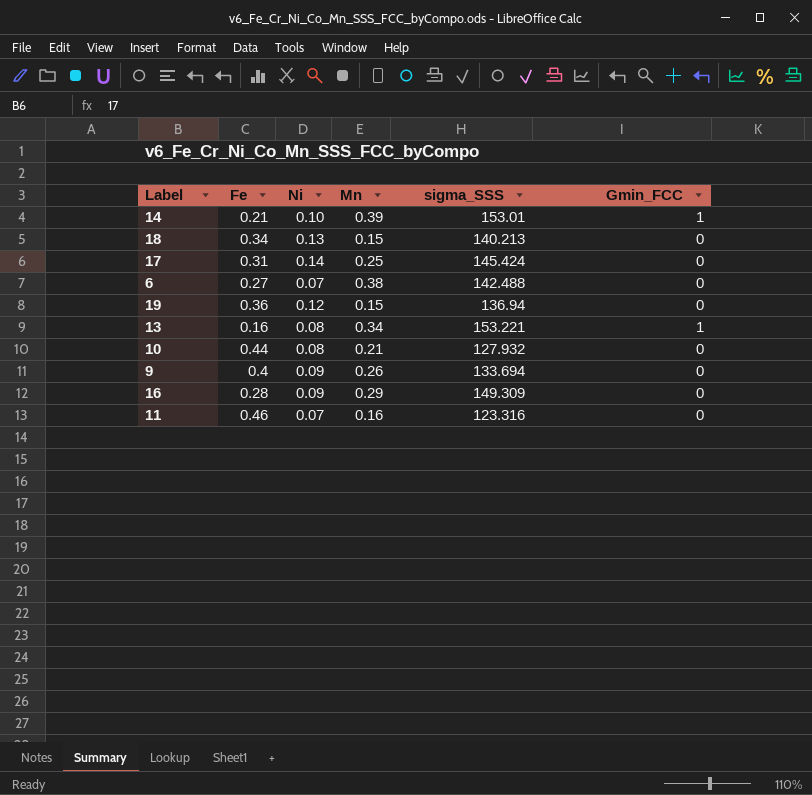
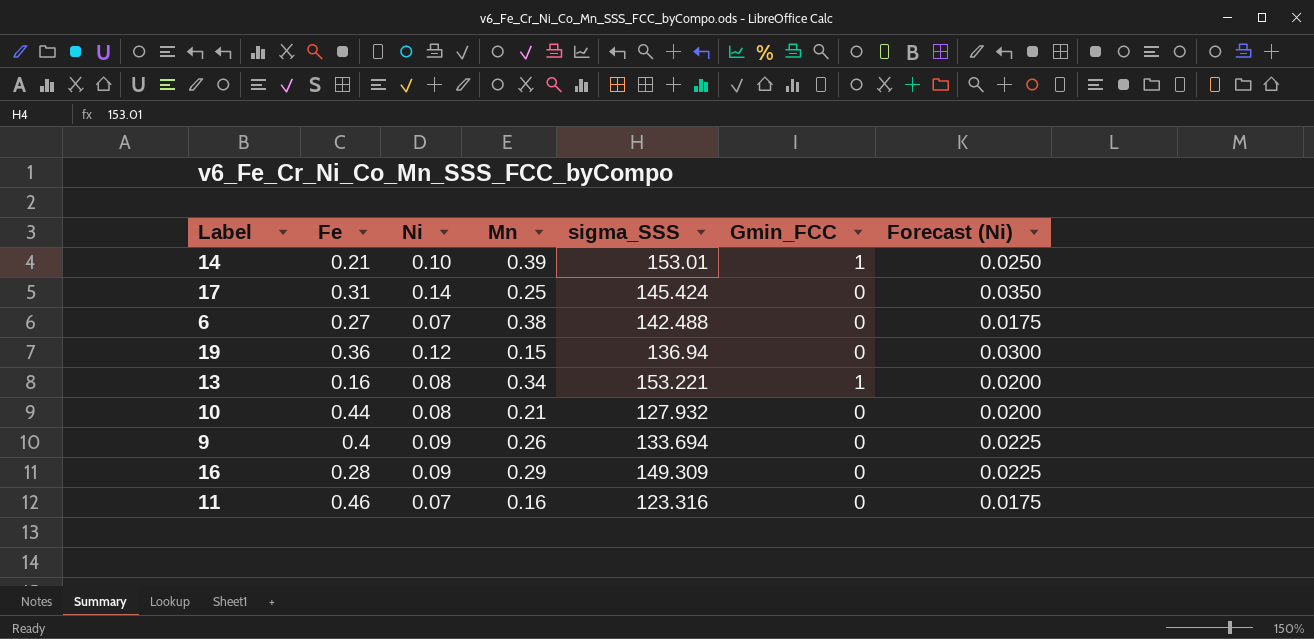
column Forecast (Ni) | formula: none -> [Ni] * 0.25
row 18: 0.34 | 0.13 | 0.15 | 140.213 | 0 -> none

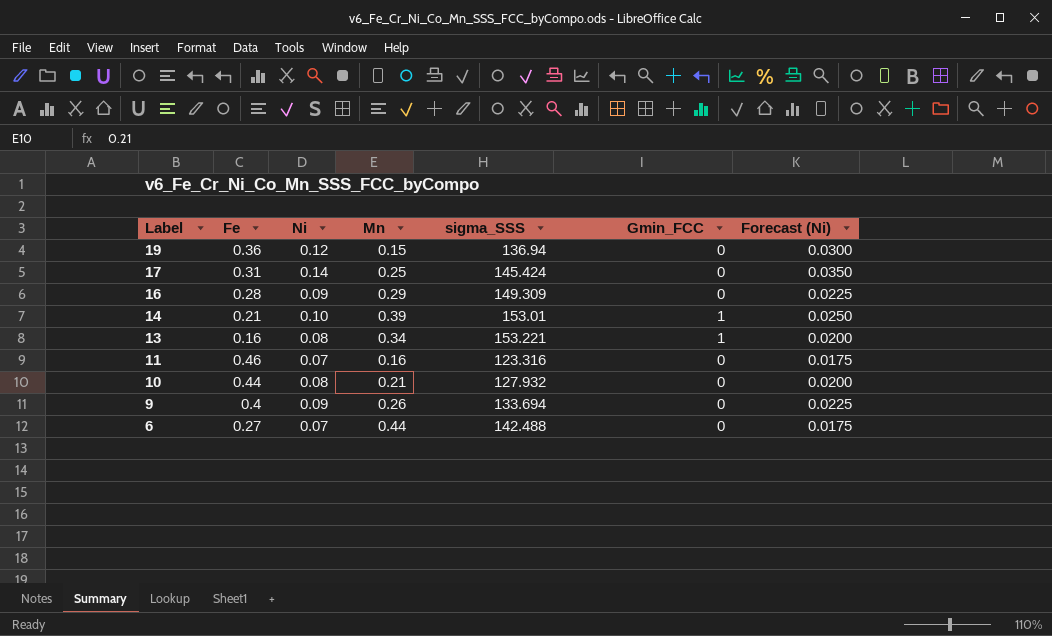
row order: none -> Label descending
6 | Mn: 0.38 -> 0.44

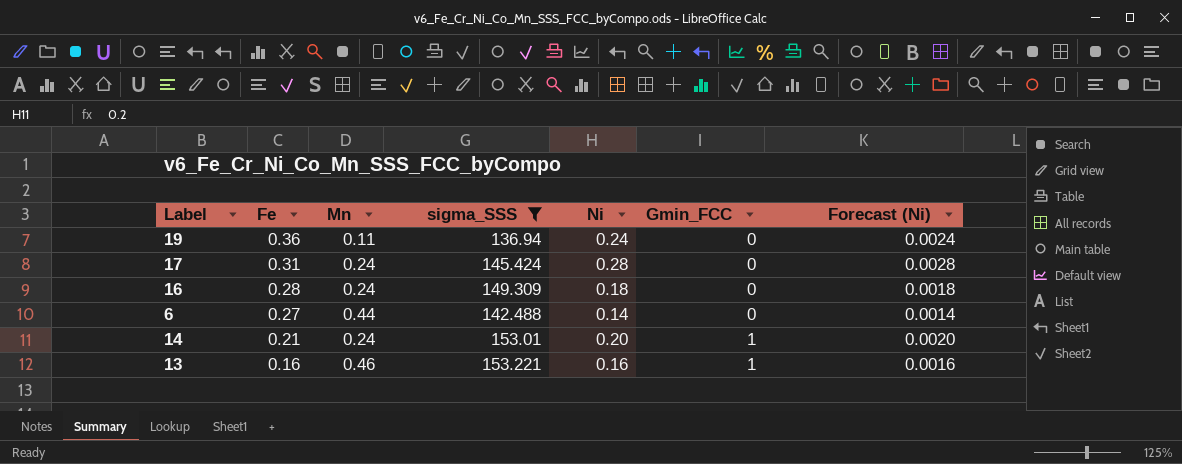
filter: none -> sigma_SSS >= 136.94
row order: Label descending -> Fe descending
column Ni | position: 3 -> 5
column Forecast (Ni) | formula: [Ni] * 0.25 -> [Ni] * 0.01
19 | Mn: 0.15 -> 0.11
19 | Ni: 0.12 -> 0.24
17 | Mn: 0.25 -> 0.24
17 | Ni: 0.14 -> 0.28
16 | Mn: 0.29 -> 0.24
16 | Ni: 0.09 -> 0.18
6 | Ni: 0.07 -> 0.14
14 | Mn: 0.39 -> 0.24
14 | Ni: 0.10 -> 0.20
13 | Mn: 0.34 -> 0.46
13 | Ni: 0.08 -> 0.16

